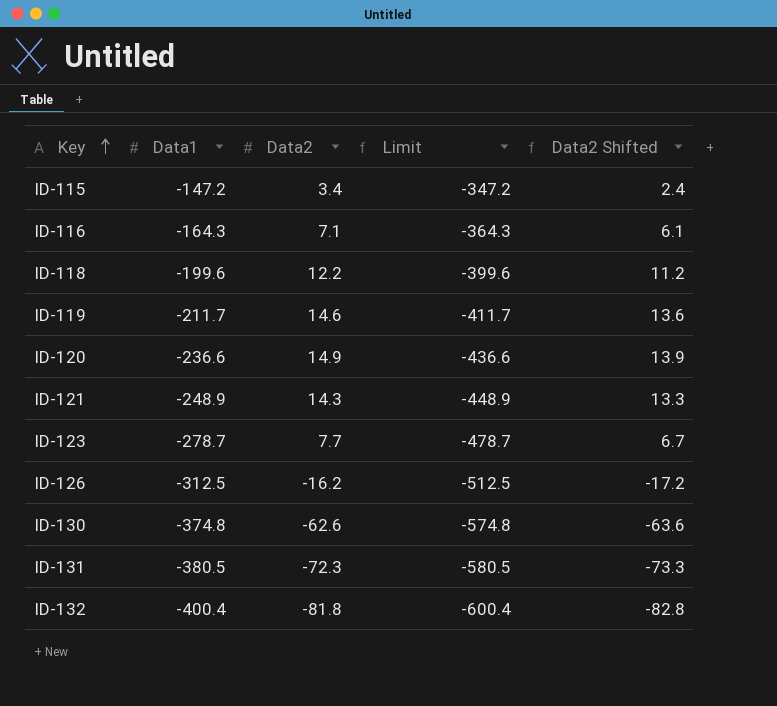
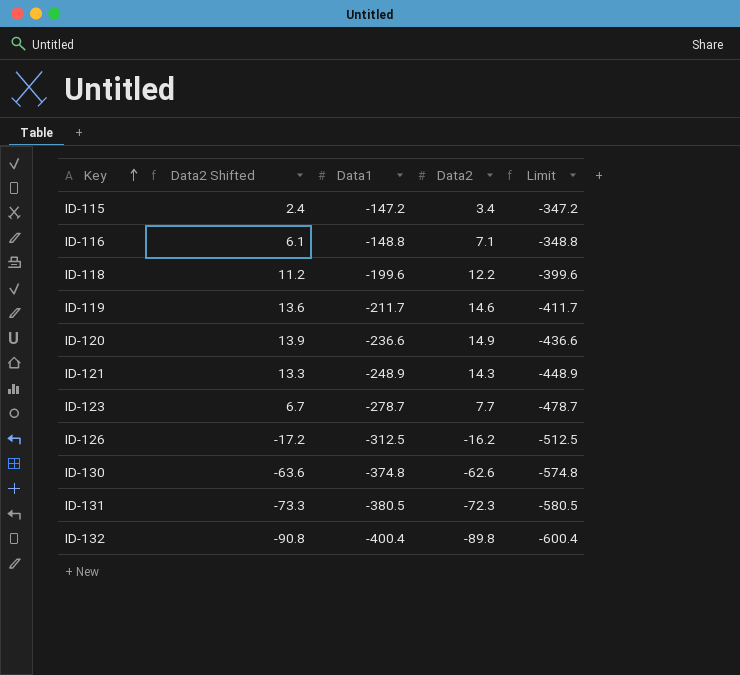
column Data2 Shifted | position: 5 -> 2
ID-116 | Data1: -164.3 -> -148.8
ID-116 | Limit: -364.3 -> -348.8
ID-132 | Data2 Shifted: -82.8 -> -90.8
ID-132 | Data2: -81.8 -> -89.8

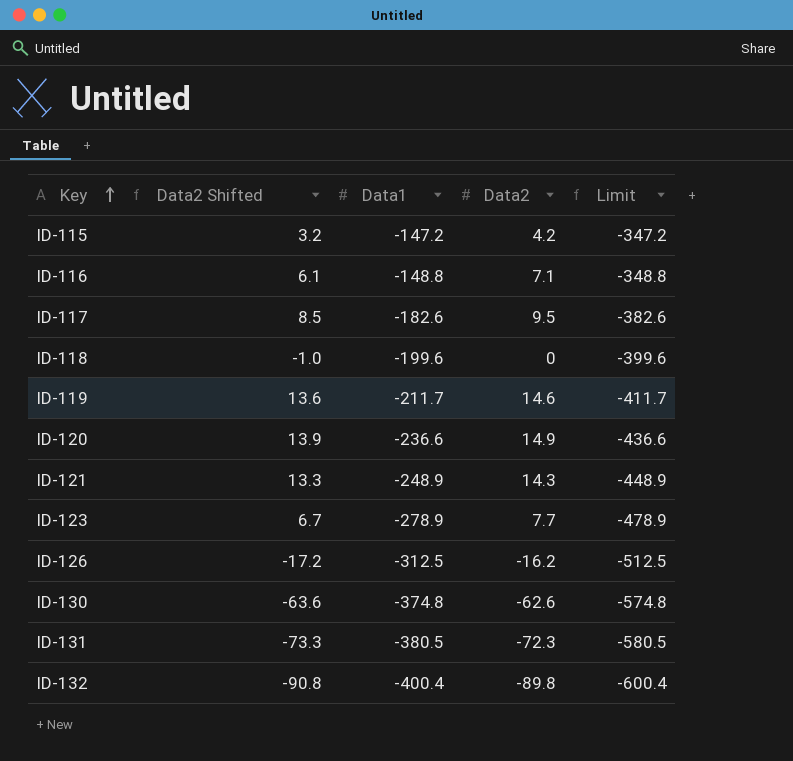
ID-115 | Data2 Shifted: 2.4 -> 3.2
ID-115 | Data2: 3.4 -> 4.2
row ID-117: none -> 8.5 | -182.6 | 9.5 | -382.6
ID-118 | Data2 Shifted: 11.2 -> -1.0
ID-118 | Data2: 12.2 -> 0
ID-123 | Data1: -278.7 -> -278.9
ID-123 | Limit: -478.7 -> -478.9

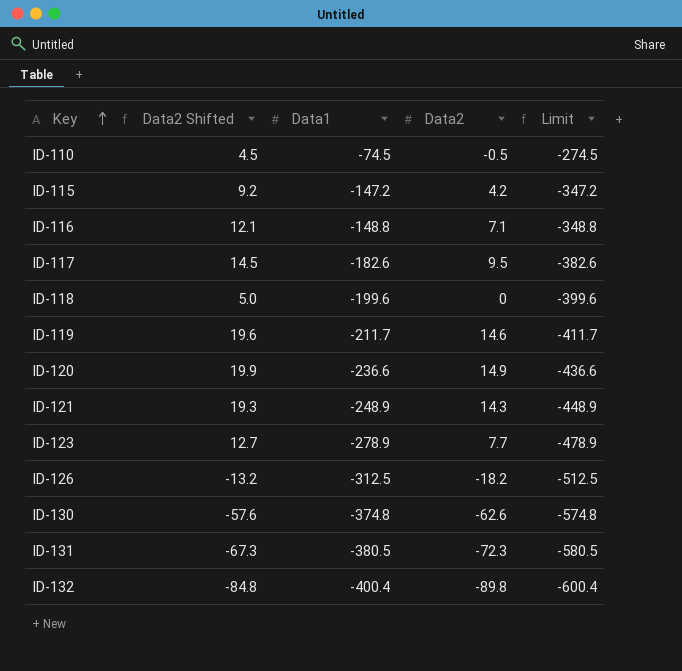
column Data2 Shifted | formula: [Data2] - 1 -> [Data2] + 5
row ID-110: none -> 4.5 | -74.5 | -0.5 | -274.5
ID-126 | Data2: -16.2 -> -18.2

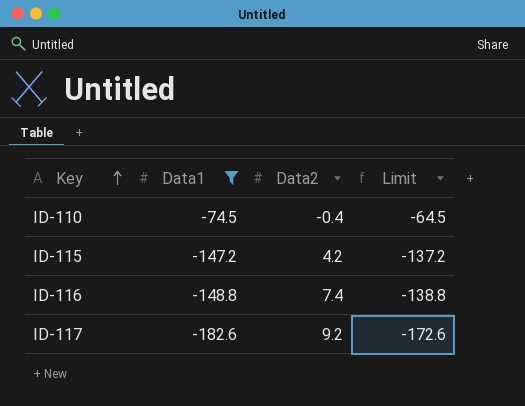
filter: none -> Data1 >= -182.6
column Data2 Shifted | formula: [Data2] + 5 -> none
column Limit | formula: [Data1] - 200 -> [Data1] + 10
ID-110 | Data2: -0.5 -> -0.4
ID-116 | Data2: 7.1 -> 7.4
ID-117 | Data2: 9.5 -> 9.2

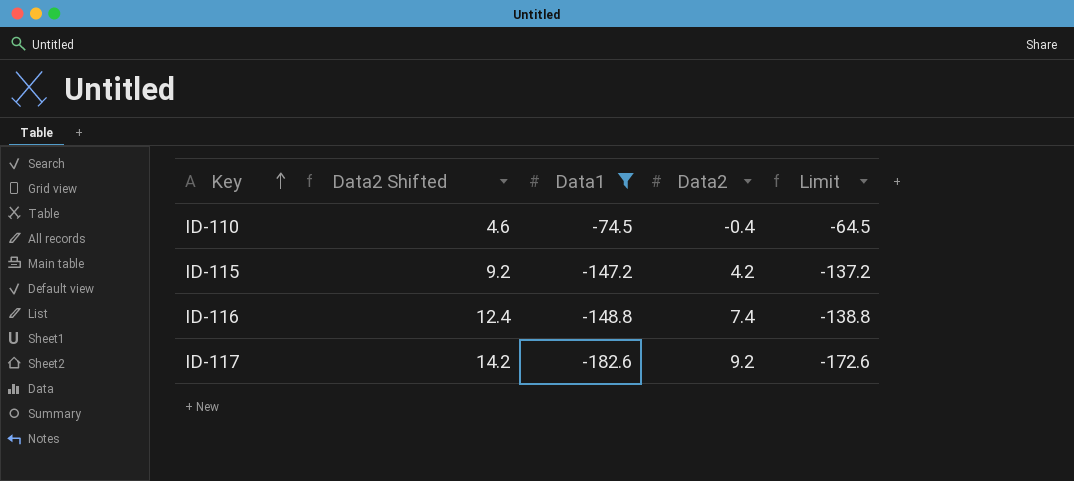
column Data2 Shifted | formula: none -> [Data2] + 5

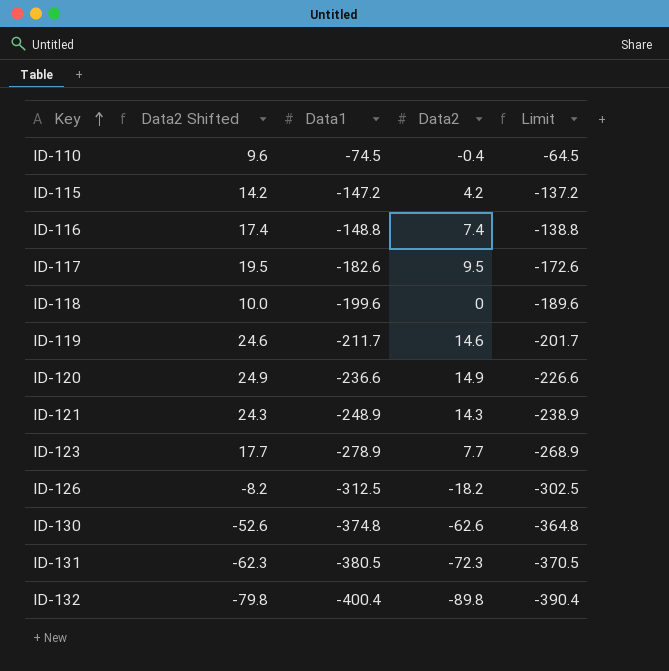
filter: Data1 >= -182.6 -> none
column Data2 Shifted | formula: [Data2] + 5 -> [Data2] + 10
ID-117 | Data2: 9.2 -> 9.5

